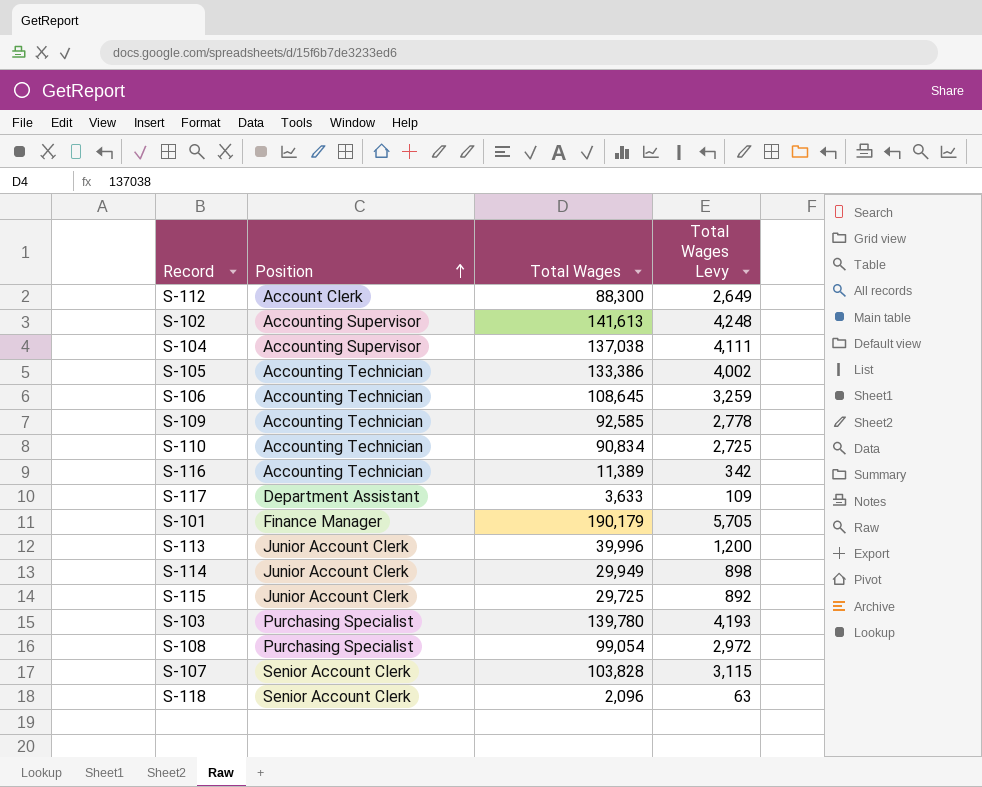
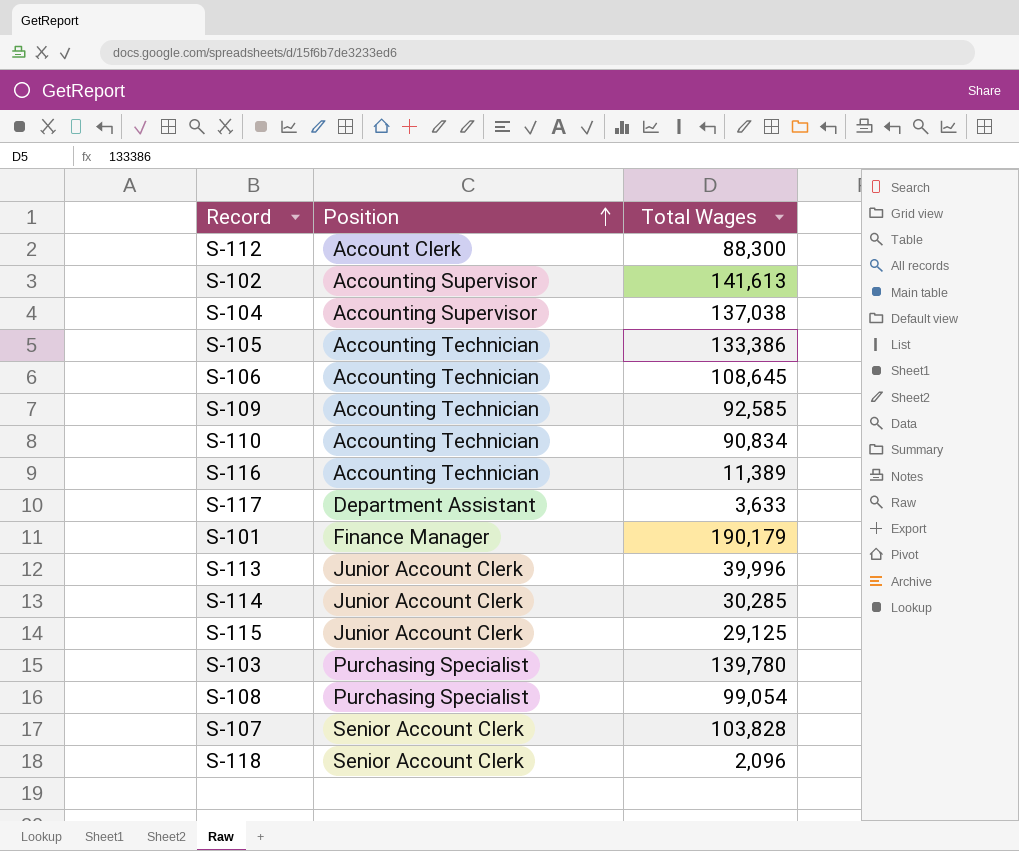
column Total Wages Levy | formula: [Total Wages] * 0.03 -> none
S-114 | Total Wages: 29,949 -> 30,285
S-115 | Total Wages: 29,725 -> 29,125

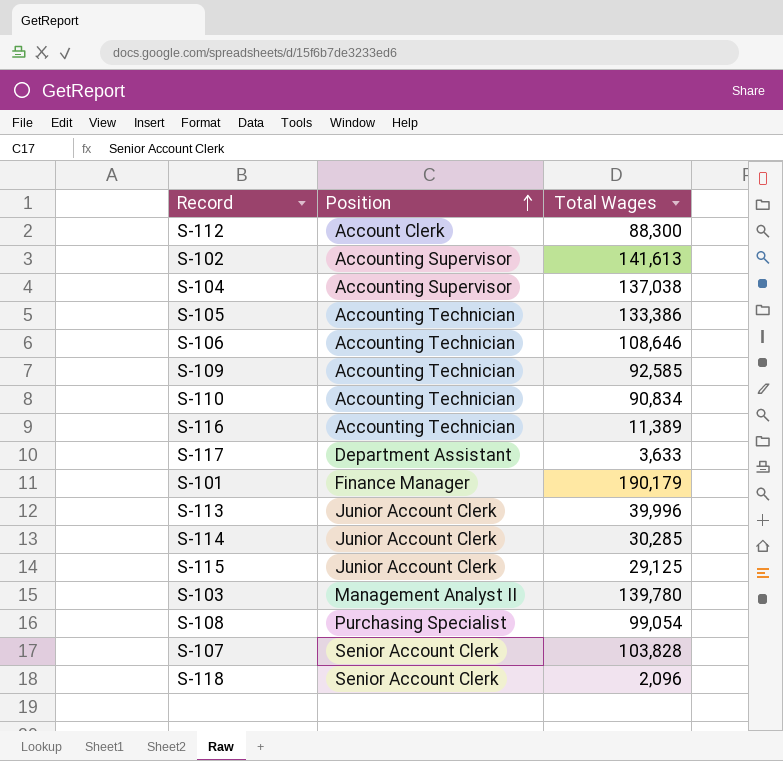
S-106 | Total Wages: 108,645 -> 108,646
S-103 | Position: Purchasing Specialist -> Management Analyst II

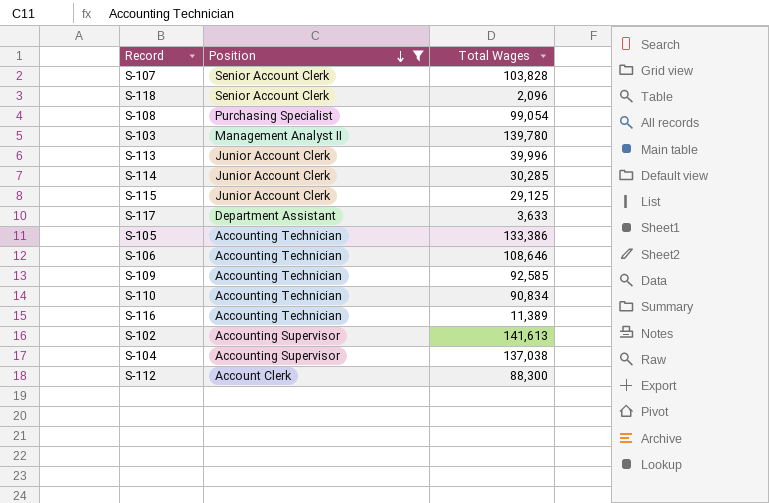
filter: none -> Position != Finance Manager
row order: Position ascending -> Position descending

